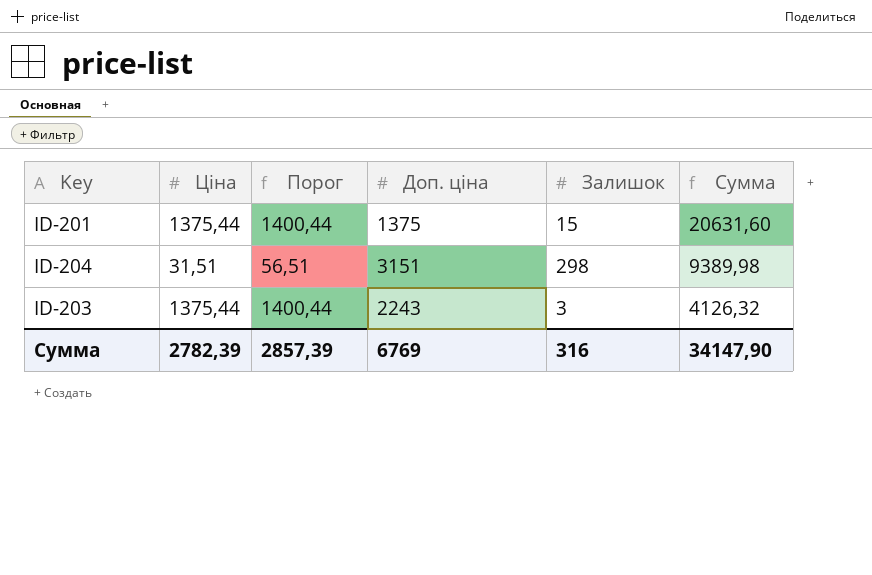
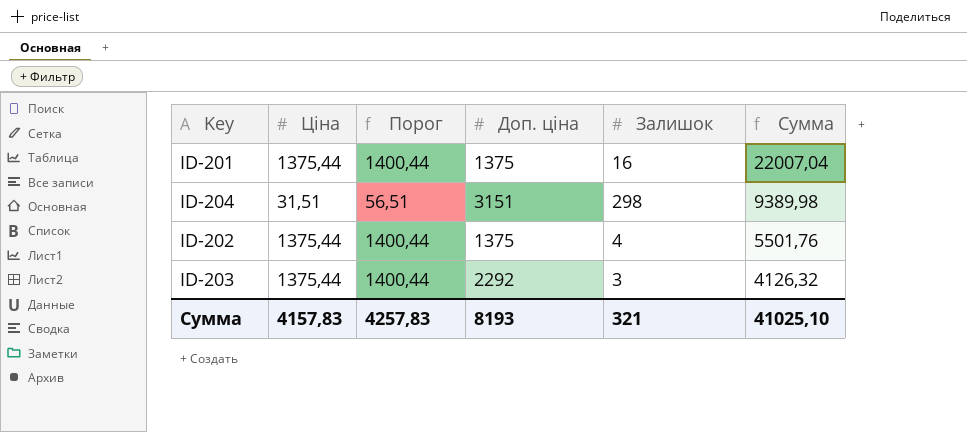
ID-201 | Залишок: 15 -> 16
ID-201 | Сумма: 20631,60 -> 22007,04
row ID-202: none -> 1375,44 | 1400,44 | 1375 | 4 | 5501,76
ID-203 | Доп. ціна: 2243 -> 2292
Сумма | Ціна: 2782,39 -> 4157,83
Сумма | Порог: 2857,39 -> 4257,83
Сумма | Доп. ціна: 6769 -> 8193
Сумма | Залишок: 316 -> 321
Сумма | Сумма: 34147,90 -> 41025,10

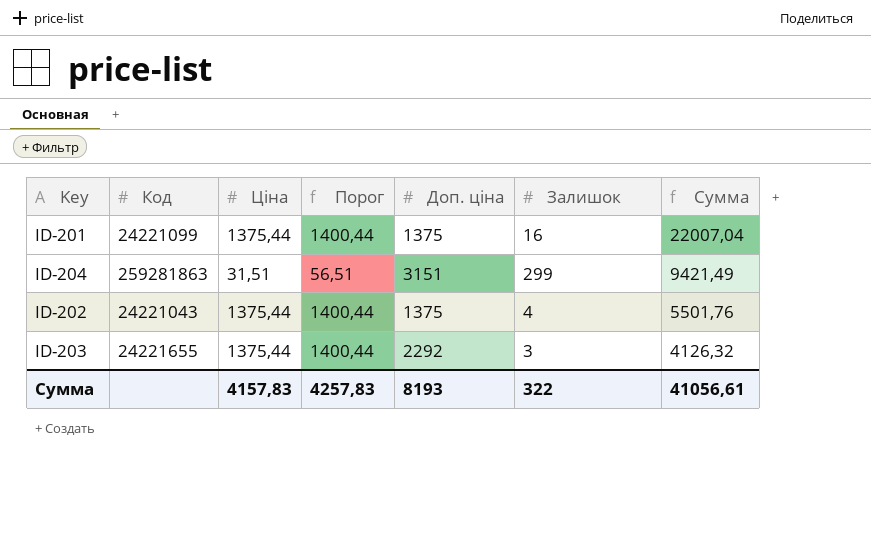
column Код | position: none -> 2
ID-204 | Залишок: 298 -> 299
ID-204 | Сумма: 9389,98 -> 9421,49
Сумма | Залишок: 321 -> 322
Сумма | Сумма: 41025,10 -> 41056,61

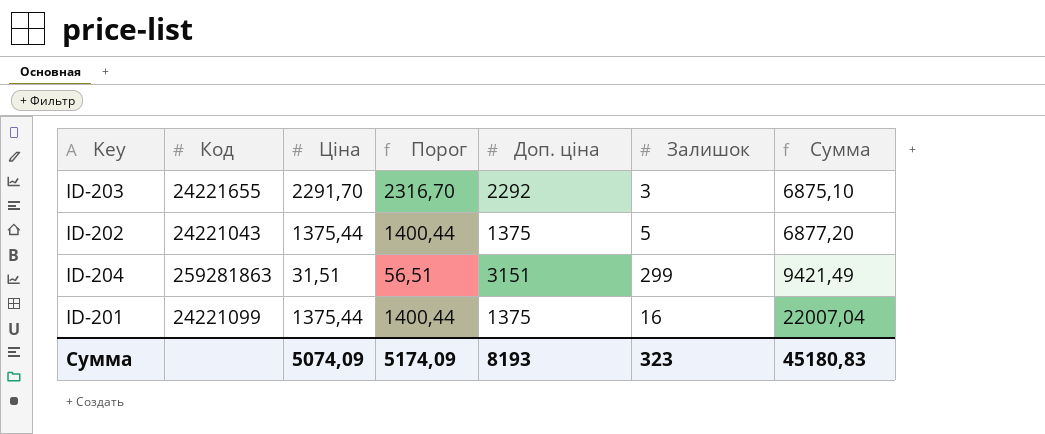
row order: Сумма descending -> Сумма ascending
ID-203 | Ціна: 1375,44 -> 2291,70
ID-203 | Порог: 1400,44 -> 2316,70
ID-203 | Сумма: 4126,32 -> 6875,10
ID-202 | Залишок: 4 -> 5
ID-202 | Сумма: 5501,76 -> 6877,20
Сумма | Ціна: 4157,83 -> 5074,09
Сумма | Порог: 4257,83 -> 5174,09
Сумма | Залишок: 322 -> 323
Сумма | Сумма: 41056,61 -> 45180,83

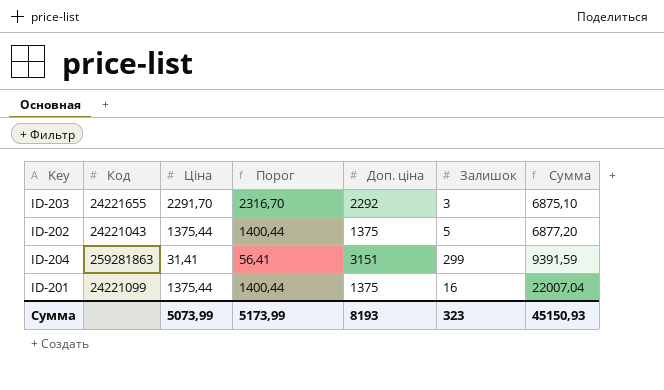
ID-204 | Ціна: 31,51 -> 31,41
ID-204 | Порог: 56,51 -> 56,41
ID-204 | Сумма: 9421,49 -> 9391,59
Сумма | Ціна: 5074,09 -> 5073,99
Сумма | Порог: 5174,09 -> 5173,99
Сумма | Сумма: 45180,83 -> 45150,93

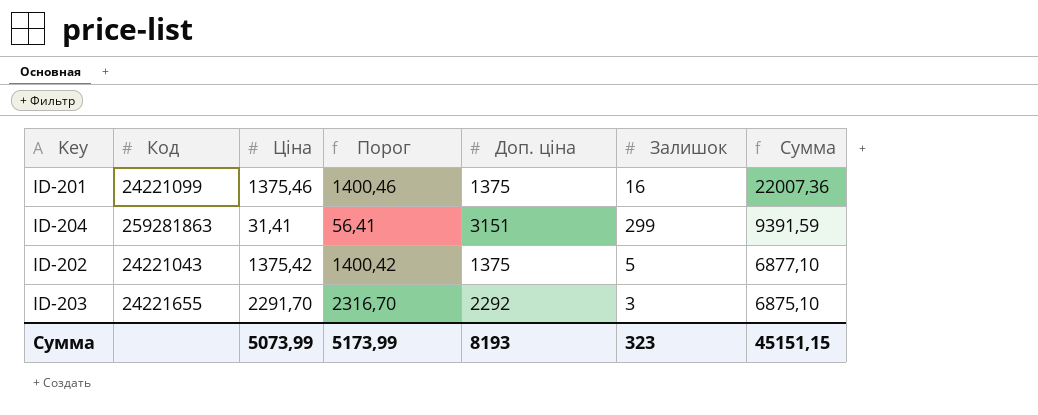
row order: Сумма ascending -> Сумма descending
ID-201 | Ціна: 1375,44 -> 1375,46
ID-201 | Порог: 1400,44 -> 1400,46
ID-201 | Сумма: 22007,04 -> 22007,36
ID-202 | Ціна: 1375,44 -> 1375,42
ID-202 | Порог: 1400,44 -> 1400,42
ID-202 | Сумма: 6877,20 -> 6877,10
Сумма | Сумма: 45150,93 -> 45151,15

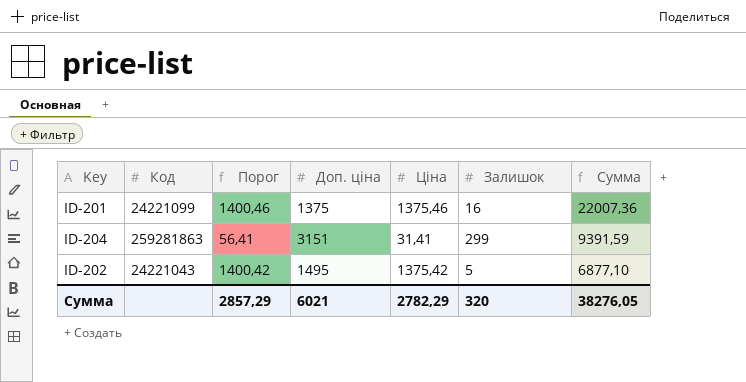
column Ціна | position: 3 -> 5
row ID-203: 24221655 | 2291,70 | 2316,70 | 2292 | 3 | 6875,10 -> none
ID-202 | Доп. ціна: 1375 -> 1495
Сумма | Порог: 5173,99 -> 2857,29
Сумма | Доп. ціна: 8193 -> 6021
Сумма | Ціна: 5073,99 -> 2782,29
Сумма | Залишок: 323 -> 320
Сумма | Сумма: 45151,15 -> 38276,05

